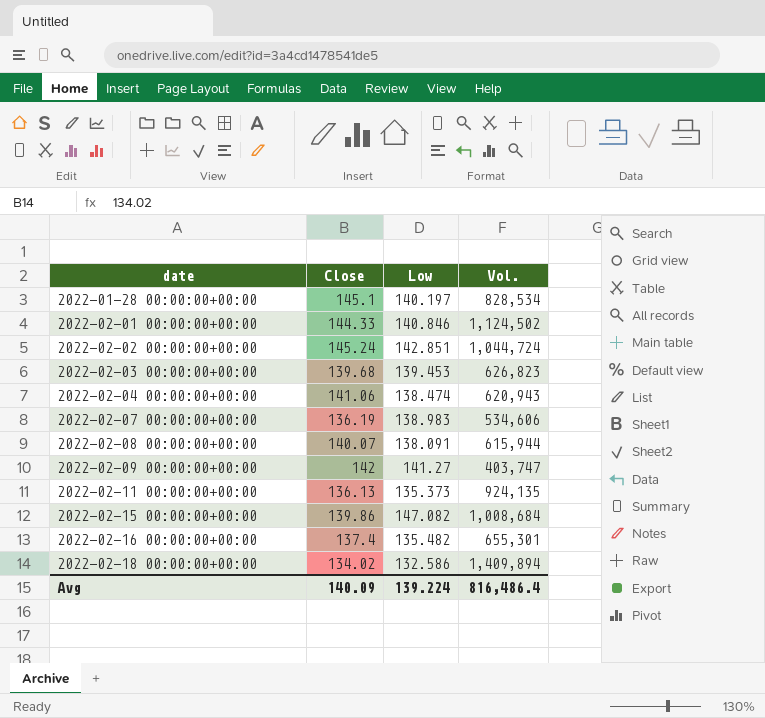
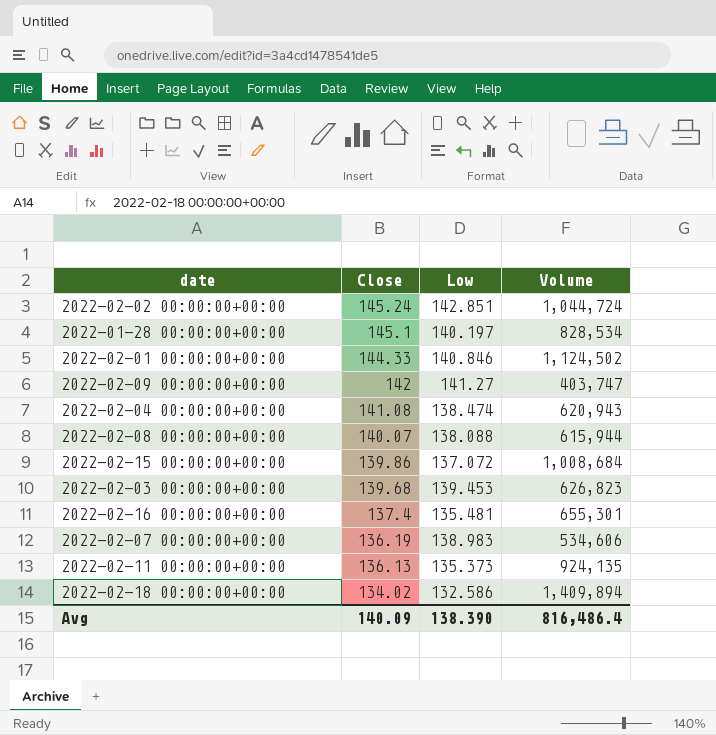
row order: date ascending -> Close descending
column name: Vol. -> Volume
2022-02-04 00:00:00+00:00 | Close: 141.06 -> 141.08
2022-02-08 00:00:00+00:00 | Low: 138.091 -> 138.088
2022-02-15 00:00:00+00:00 | Low: 147.082 -> 137.072
2022-02-16 00:00:00+00:00 | Low: 135.482 -> 135.481
Avg | Low: 139.224 -> 138.390

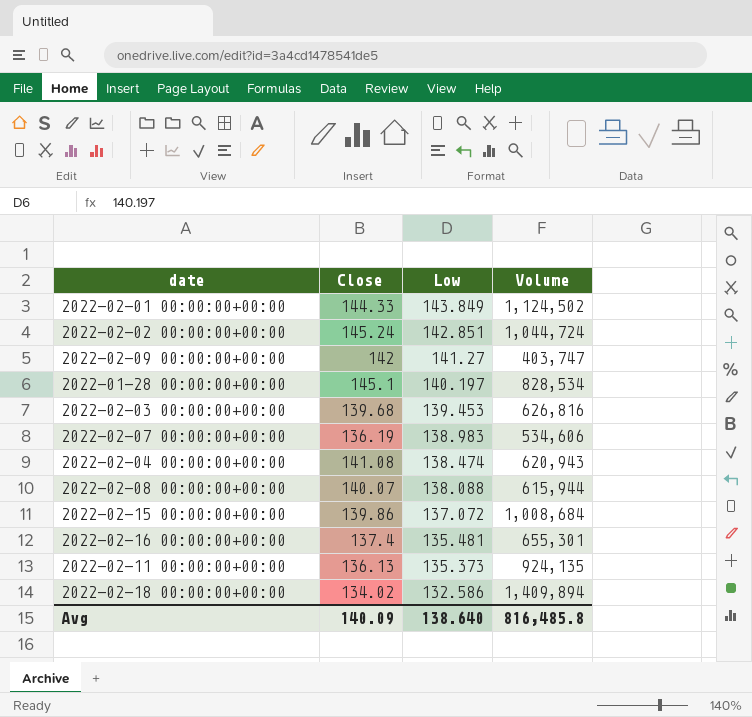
row order: Close descending -> Low descending
2022-02-01 00:00:00+00:00 | Low: 140.846 -> 143.849
2022-02-03 00:00:00+00:00 | Volume: 626,823 -> 626,816
Avg | Low: 138.390 -> 138.640
Avg | Volume: 816,486.4 -> 816,485.8

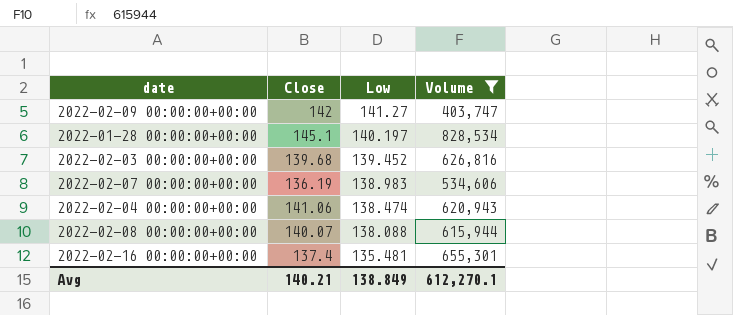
filter: none -> Volume <= 828,534
2022-02-03 00:00:00+00:00 | Low: 139.453 -> 139.452
2022-02-04 00:00:00+00:00 | Close: 141.08 -> 141.06
Avg | Close: 140.09 -> 140.21
Avg | Low: 138.640 -> 138.849
Avg | Volume: 816,485.8 -> 612,270.1

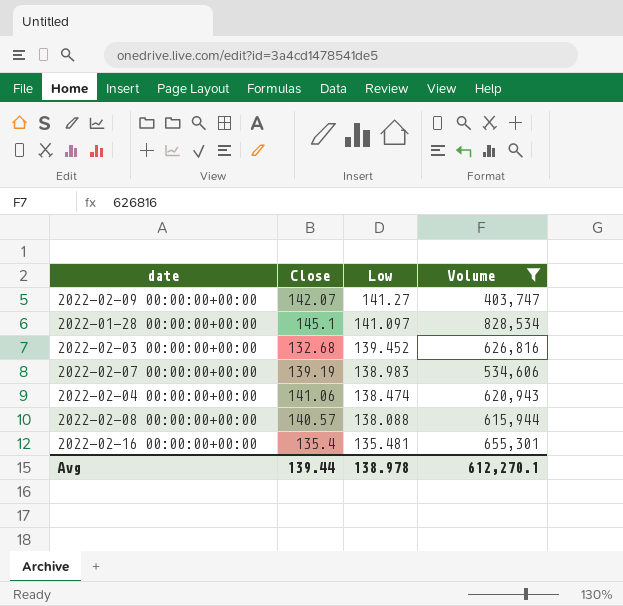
2022-02-09 00:00:00+00:00 | Close: 142 -> 142.07
2022-01-28 00:00:00+00:00 | Low: 140.197 -> 141.097
2022-02-03 00:00:00+00:00 | Close: 139.68 -> 132.68
2022-02-07 00:00:00+00:00 | Close: 136.19 -> 139.19
2022-02-08 00:00:00+00:00 | Close: 140.07 -> 140.57
2022-02-16 00:00:00+00:00 | Close: 137.4 -> 135.4
Avg | Close: 140.21 -> 139.44
Avg | Low: 138.849 -> 138.978

